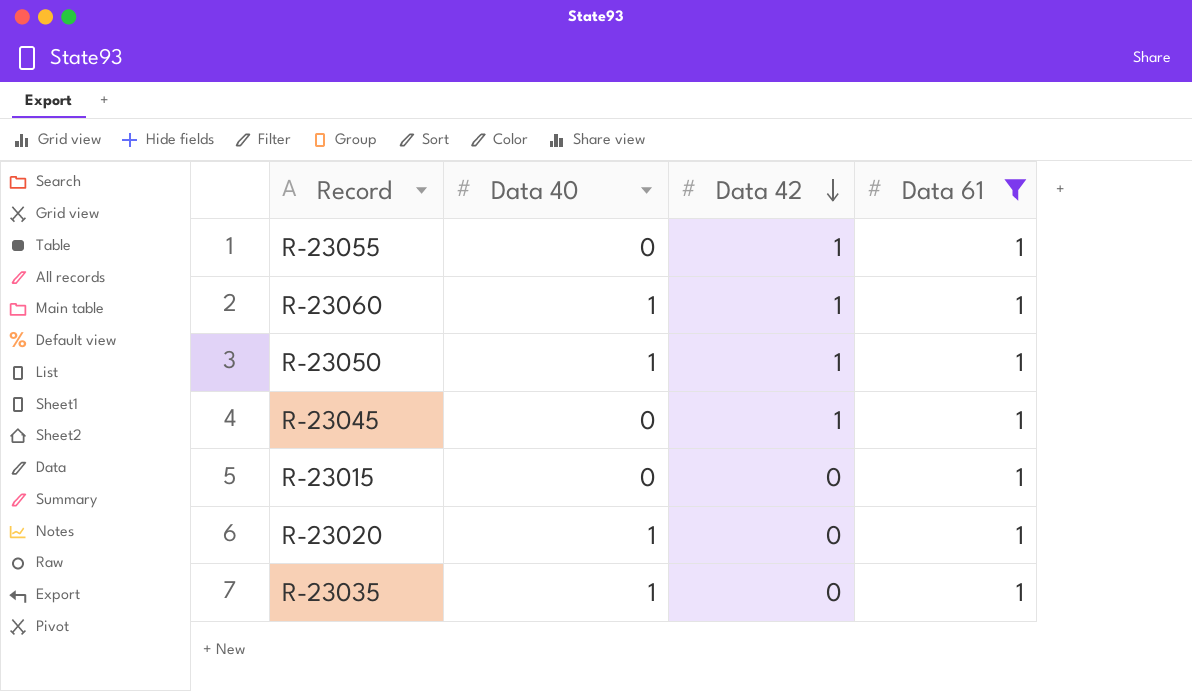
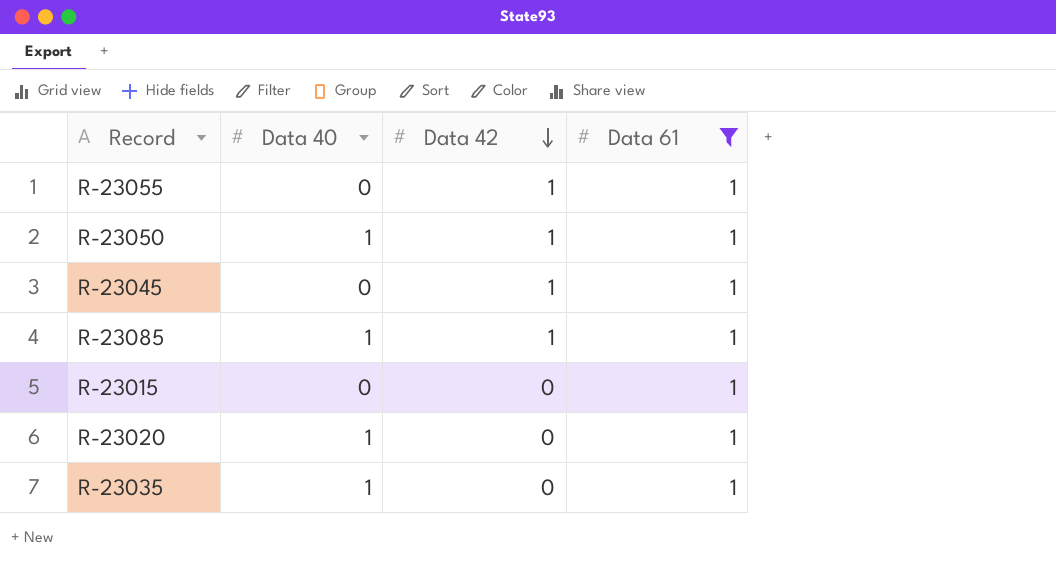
row R-23060: 1 | 1 | 1 -> none
row R-23085: none -> 1 | 1 | 1

